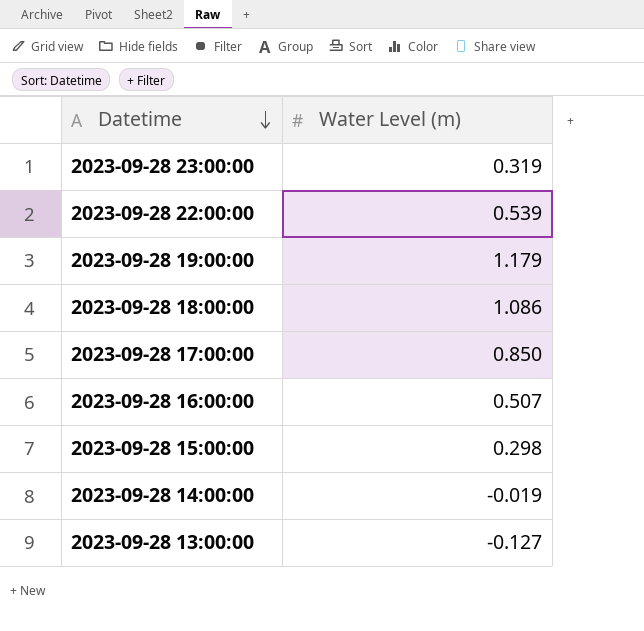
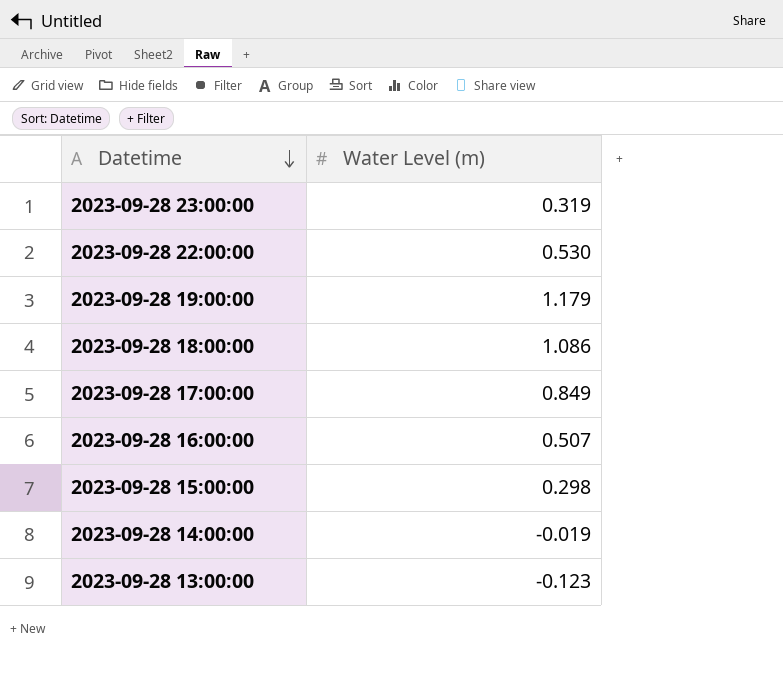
2023-09-28 22:00:00 | Water Level (m): 0.539 -> 0.530
2023-09-28 17:00:00 | Water Level (m): 0.850 -> 0.849
2023-09-28 13:00:00 | Water Level (m): -0.127 -> -0.123

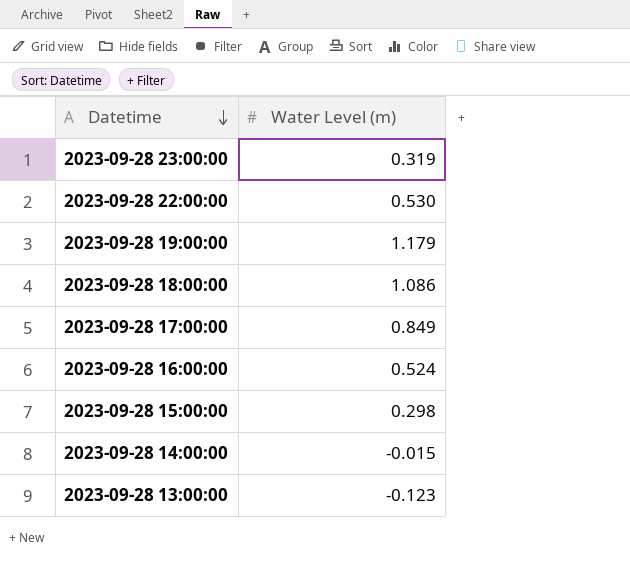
2023-09-28 16:00:00 | Water Level (m): 0.507 -> 0.524
2023-09-28 14:00:00 | Water Level (m): -0.019 -> -0.015

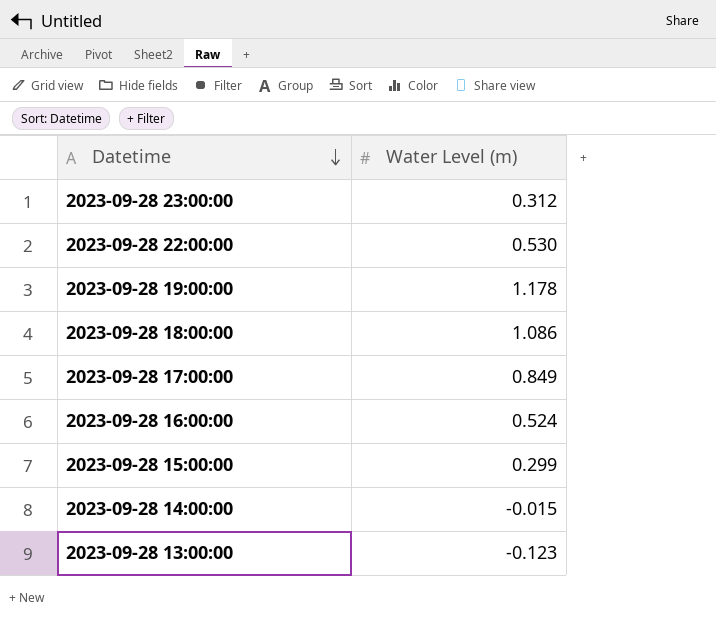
2023-09-28 23:00:00 | Water Level (m): 0.319 -> 0.312
2023-09-28 19:00:00 | Water Level (m): 1.179 -> 1.178
2023-09-28 15:00:00 | Water Level (m): 0.298 -> 0.299

